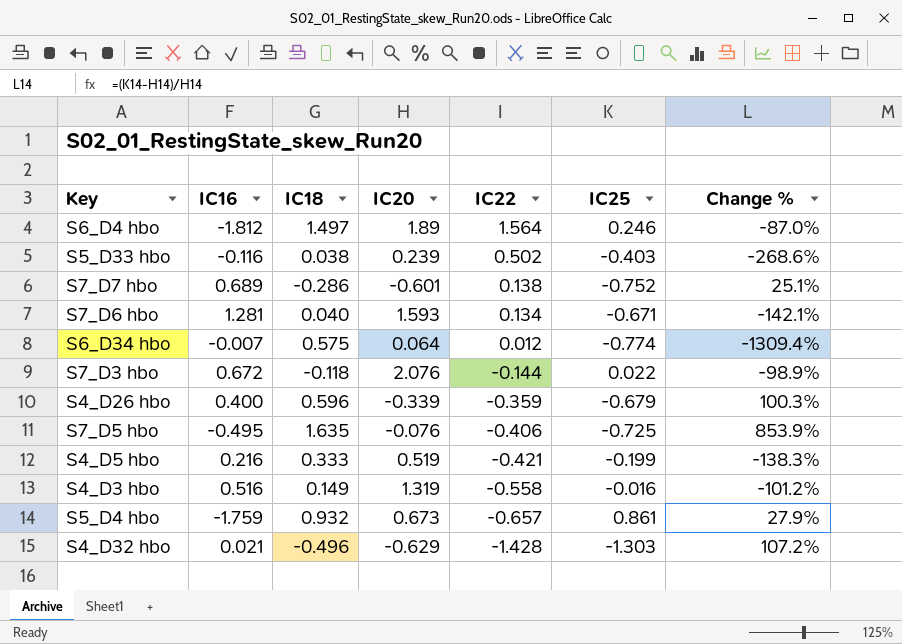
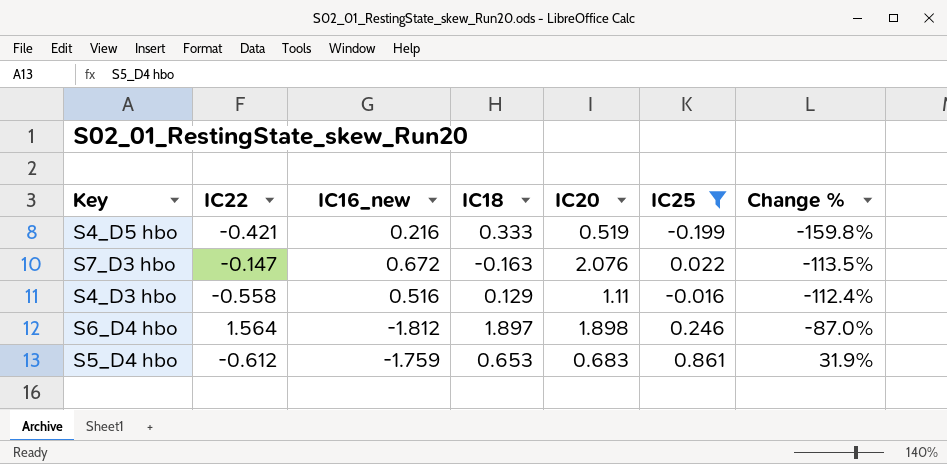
filter: none -> IC25 >= -0.199
row order: IC22 descending -> Change % ascending
column IC22 | position: 5 -> 2
column name: IC16 -> IC16_new
column Change % | formula: ([IC25] - [IC20]) / [IC20] -> ([IC25] - [IC18]) / [IC18]
S7_D3 hbo | IC22: -0.144 -> -0.147
S7_D3 hbo | IC18: -0.118 -> -0.163
S4_D3 hbo | IC18: 0.149 -> 0.129
S4_D3 hbo | IC20: 1.319 -> 1.11
S6_D4 hbo | IC18: 1.497 -> 1.897
S6_D4 hbo | IC20: 1.89 -> 1.898
S5_D4 hbo | IC22: -0.657 -> -0.612
S5_D4 hbo | IC18: 0.932 -> 0.653
S5_D4 hbo | IC20: 0.673 -> 0.683

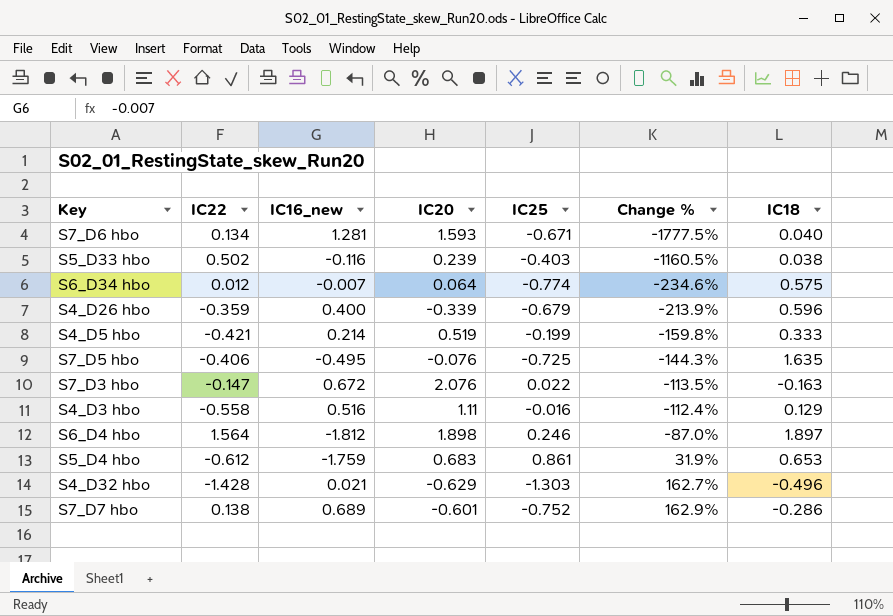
filter: IC25 >= -0.199 -> none
column IC18 | position: 4 -> 7
S4_D5 hbo | IC16_new: 0.216 -> 0.214

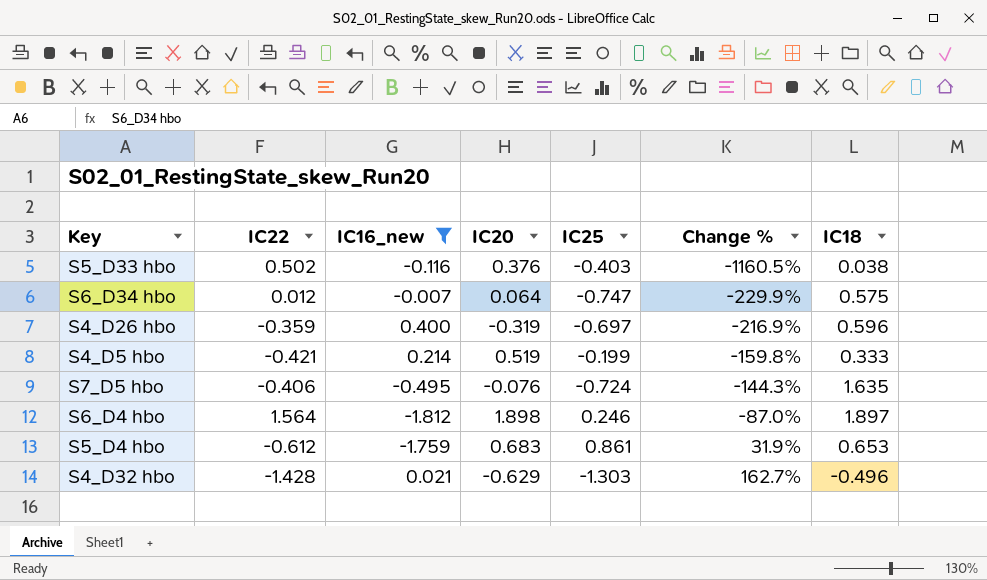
filter: none -> IC16_new <= 0.400
S5_D33 hbo | IC20: 0.239 -> 0.376
S6_D34 hbo | IC25: -0.774 -> -0.747
S6_D34 hbo | Change %: -234.6% -> -229.9%
S4_D26 hbo | IC20: -0.339 -> -0.319
S4_D26 hbo | IC25: -0.679 -> -0.697
S4_D26 hbo | Change %: -213.9% -> -216.9%
S7_D5 hbo | IC25: -0.725 -> -0.724

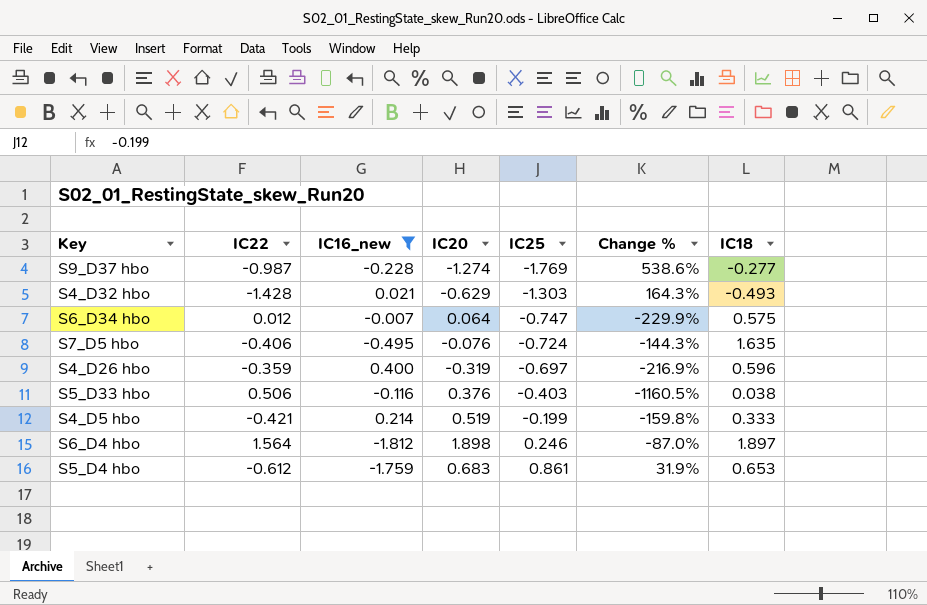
row order: Change % ascending -> IC25 ascending
row S9_D37 hbo: none -> -0.987 | -0.228 | -1.274 | -1.769 | 538.6% | -0.277
S4_D32 hbo | Change %: 162.7% -> 164.3%
S4_D32 hbo | IC18: -0.496 -> -0.493
S5_D33 hbo | IC22: 0.502 -> 0.506

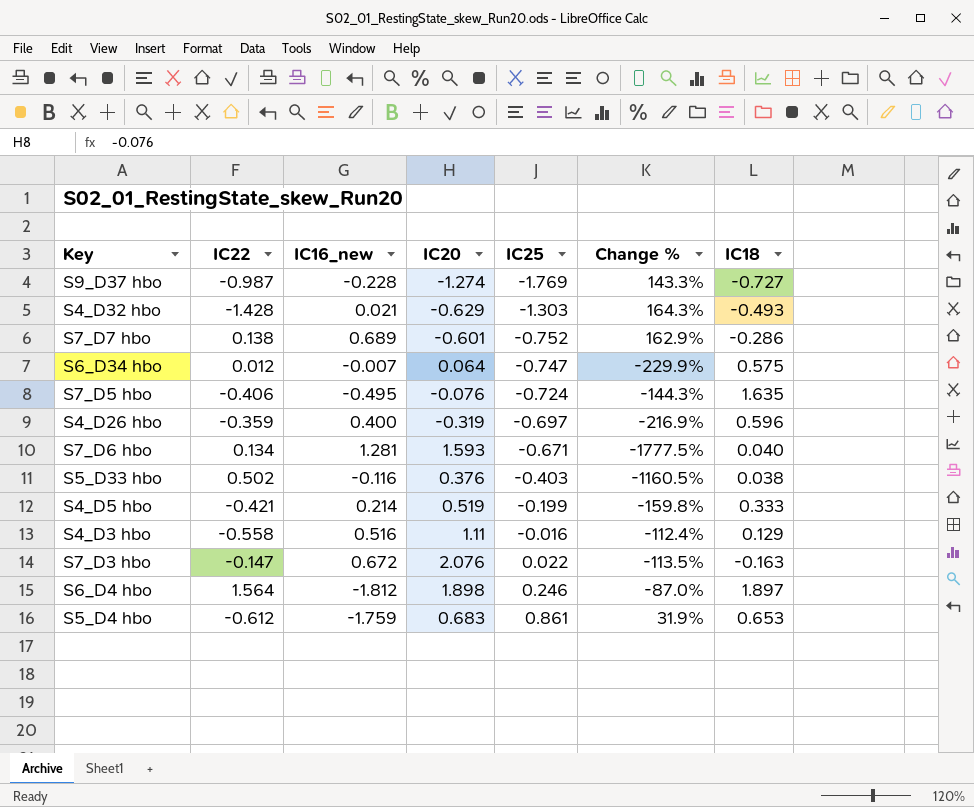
filter: IC16_new <= 0.400 -> none
S9_D37 hbo | Change %: 538.6% -> 143.3%
S9_D37 hbo | IC18: -0.277 -> -0.727
S5_D33 hbo | IC22: 0.506 -> 0.502

